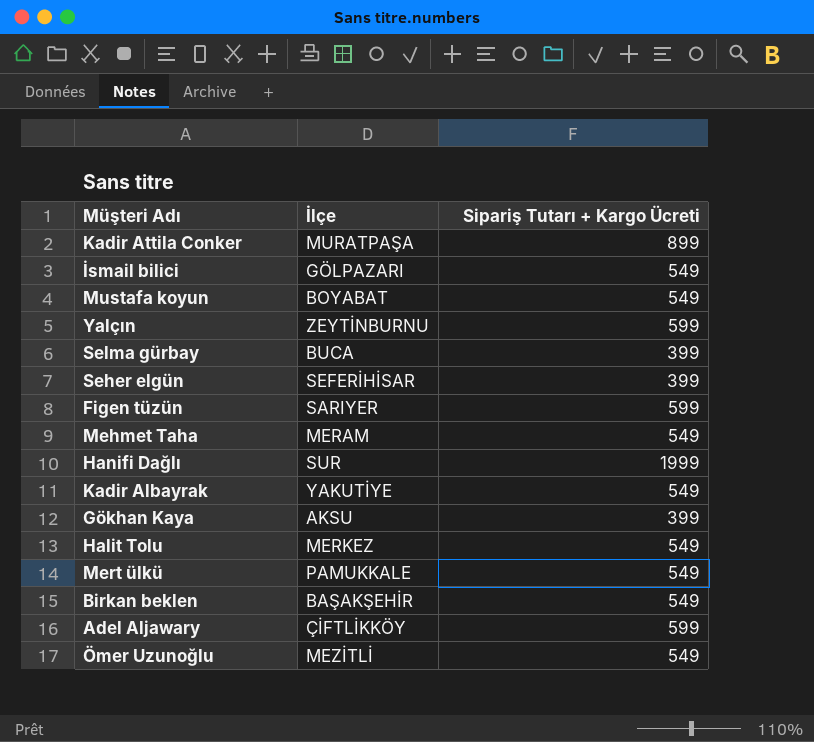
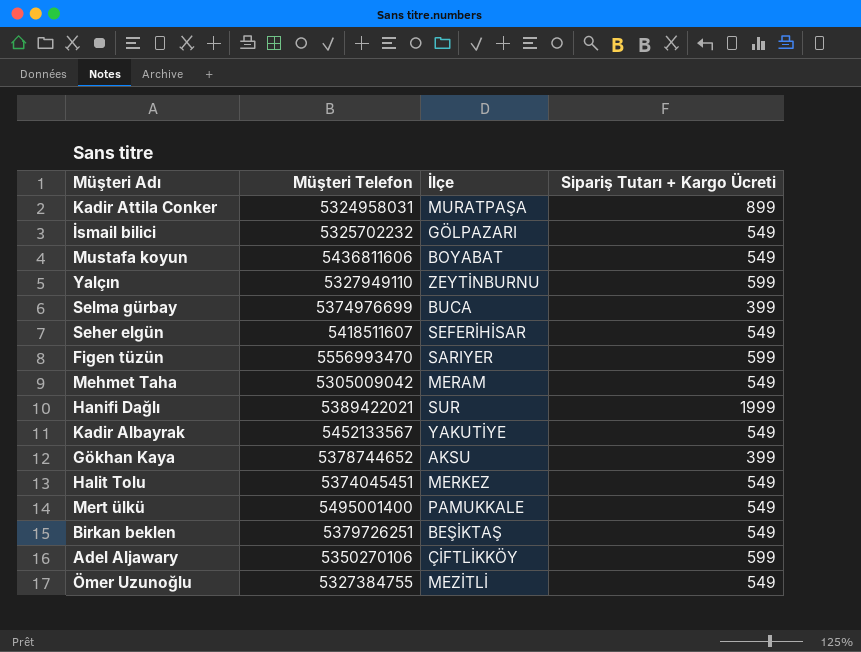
column Müşteri Telefon | position: none -> 2
Seher elgün | Sipariş Tutarı + Kargo Ücreti: 399 -> 549
Birkan beklen | İlçe: BAŞAKŞEHİR -> BEŞİKTAŞ

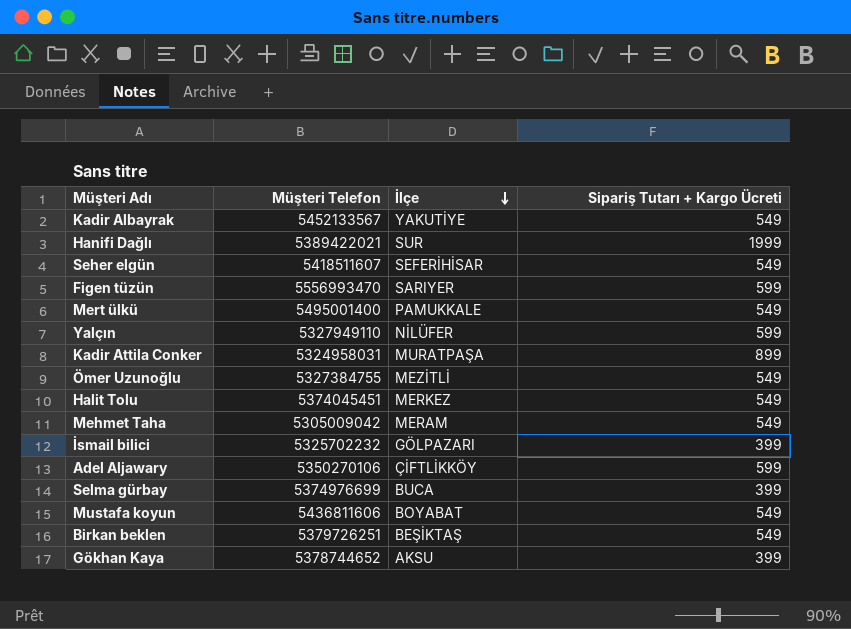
row order: none -> İlçe descending
Yalçın | İlçe: ZEYTİNBURNU -> NİLÜFER
İsmail bilici | Sipariş Tutarı + Kargo Ücreti: 549 -> 399

